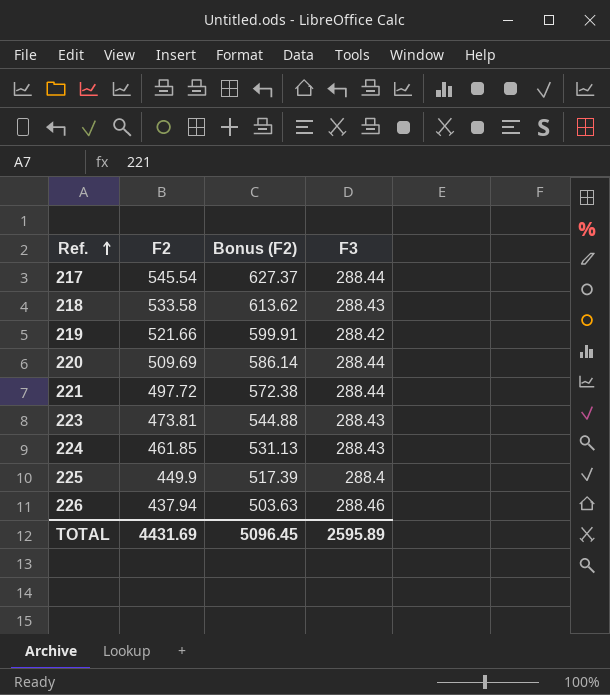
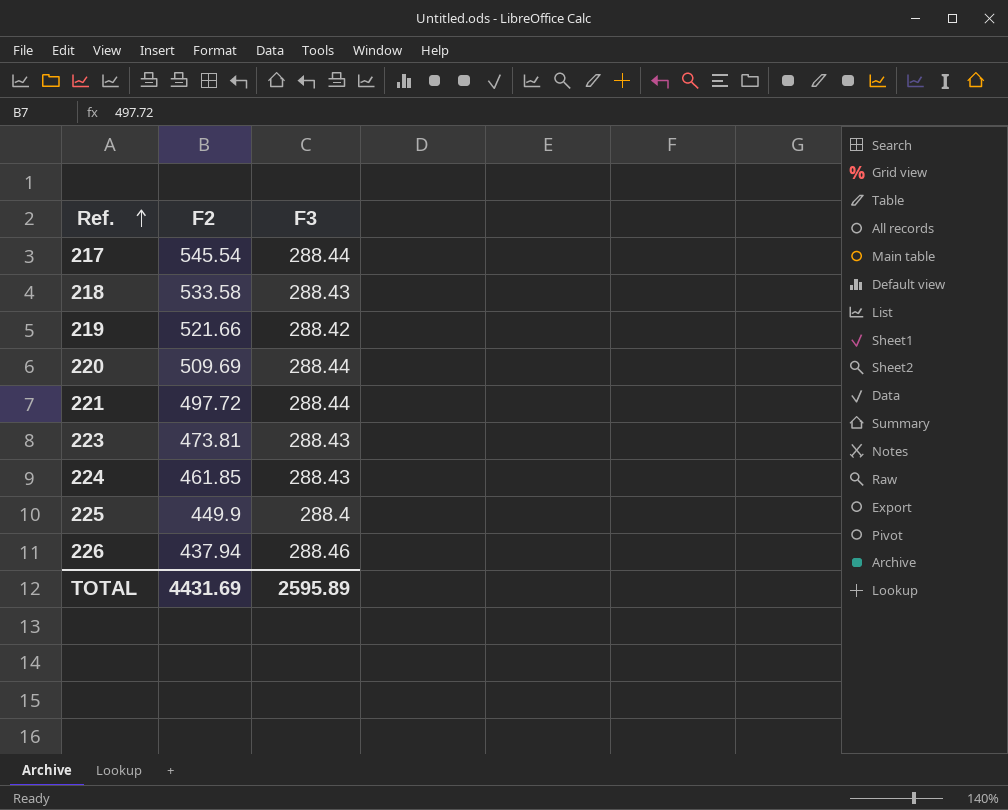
column Bonus (F2) | formula: [F2] * 1.15 -> none

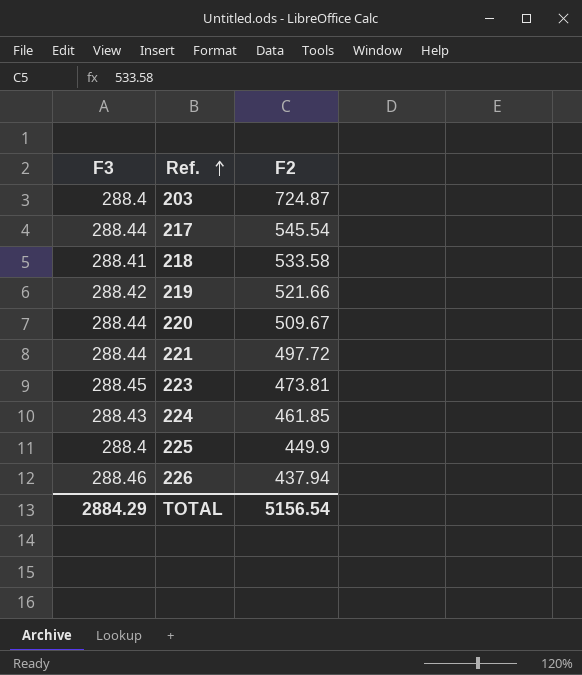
column F3 | position: 3 -> 1
row 203: none -> 288.4 | 724.87
218 | F3: 288.43 -> 288.41
220 | F2: 509.69 -> 509.67
223 | F3: 288.43 -> 288.45
TOTAL | F3: 2595.89 -> 2884.29
TOTAL | F2: 4431.69 -> 5156.54

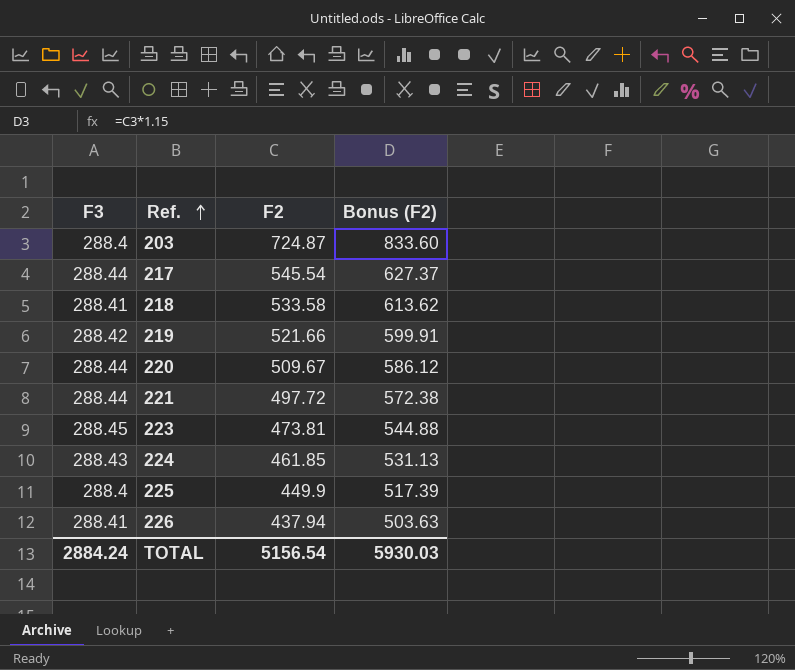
column Bonus (F2) | formula: none -> [F2] * 1.15
226 | F3: 288.46 -> 288.41
TOTAL | F3: 2884.29 -> 2884.24

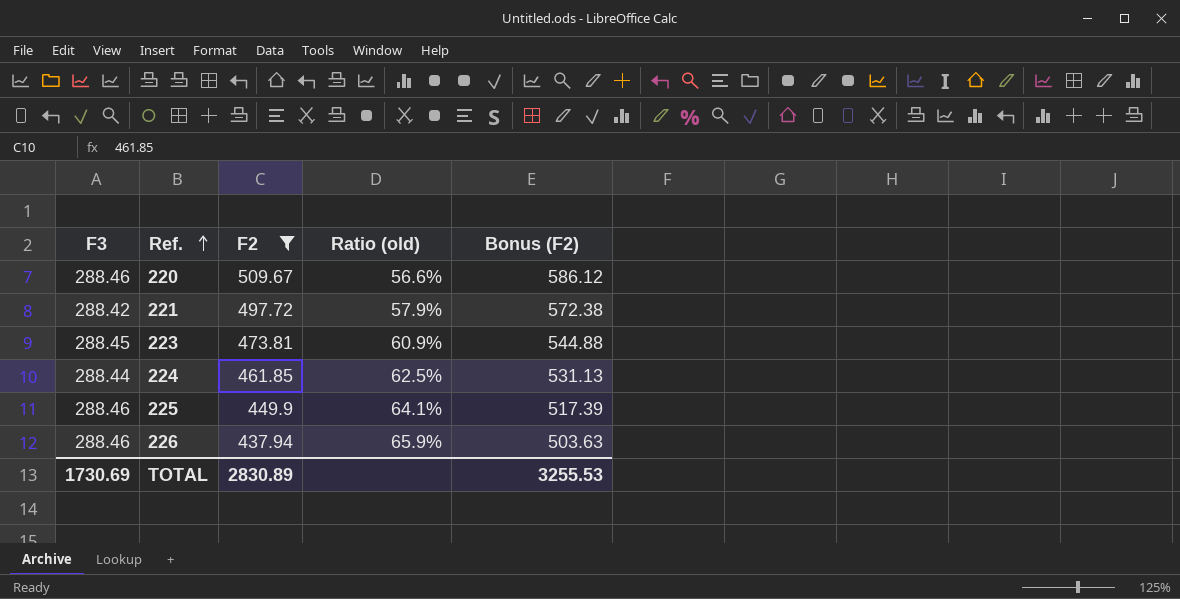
filter: none -> F2 <= 509.67
column Ratio (old) | formula: none -> [F3] / [F2]
220 | F3: 288.44 -> 288.46
221 | F3: 288.44 -> 288.42
224 | F3: 288.43 -> 288.44
225 | F3: 288.4 -> 288.46
226 | F3: 288.41 -> 288.46
TOTAL | F3: 2884.24 -> 1730.69
TOTAL | F2: 5156.54 -> 2830.89
TOTAL | Bonus (F2): 5930.03 -> 3255.53

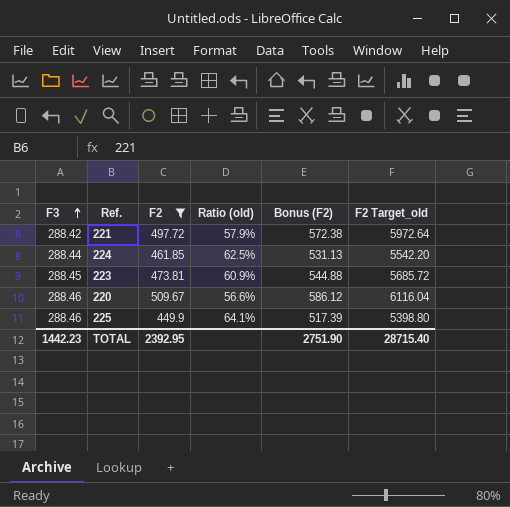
row order: Ref. ascending -> F3 ascending
column F2 Target_old | formula: none -> [F2] * 12
row 226: 288.46 | 437.94 | 65.9% | 503.63 -> none
TOTAL | F3: 1730.69 -> 1442.23
TOTAL | F2: 2830.89 -> 2392.95
TOTAL | Bonus (F2): 3255.53 -> 2751.90

